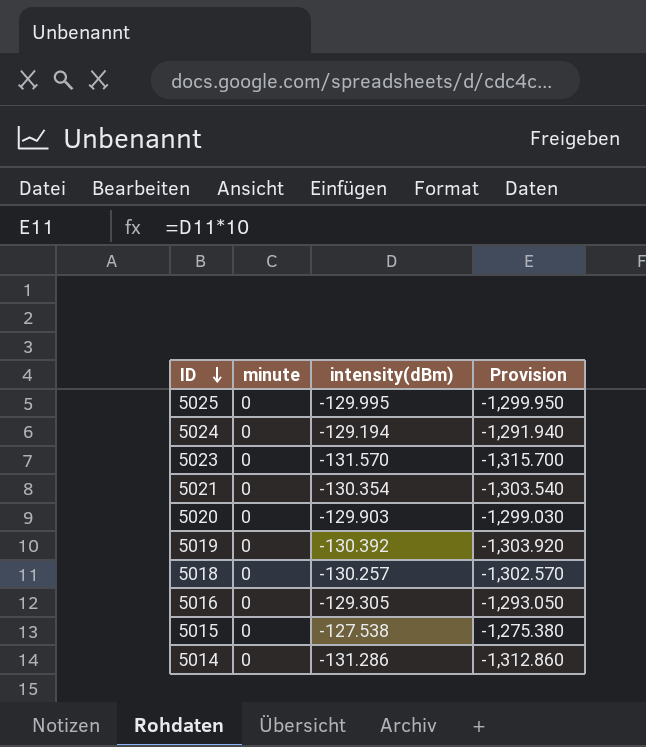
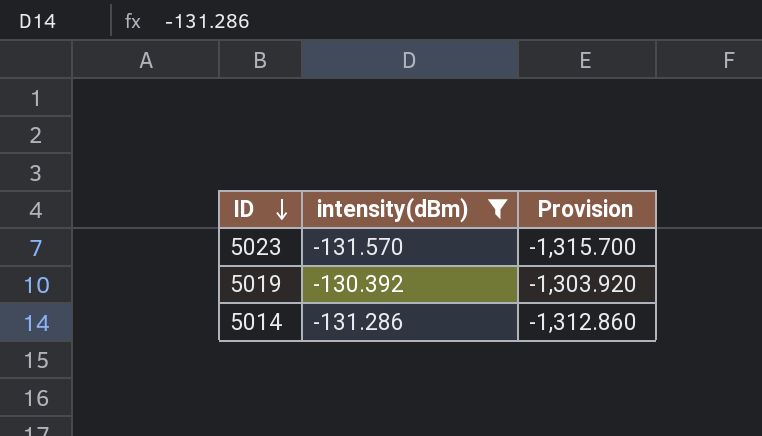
filter: none -> intensity(dBm) <= -130.392
column minute | position: 2 -> none

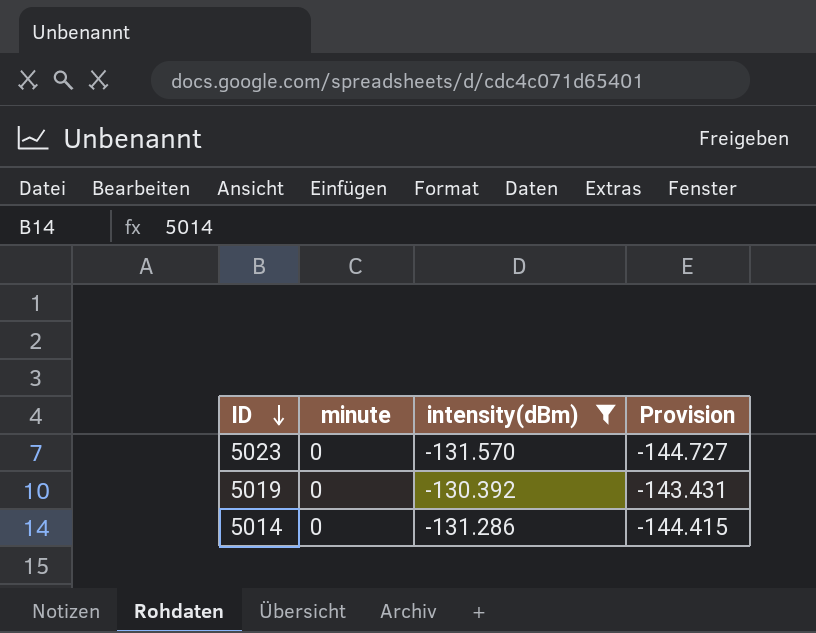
column minute | position: none -> 2
column Provision | formula: [intensity(dBm)] * 10 -> [intensity(dBm)] * 1.1

